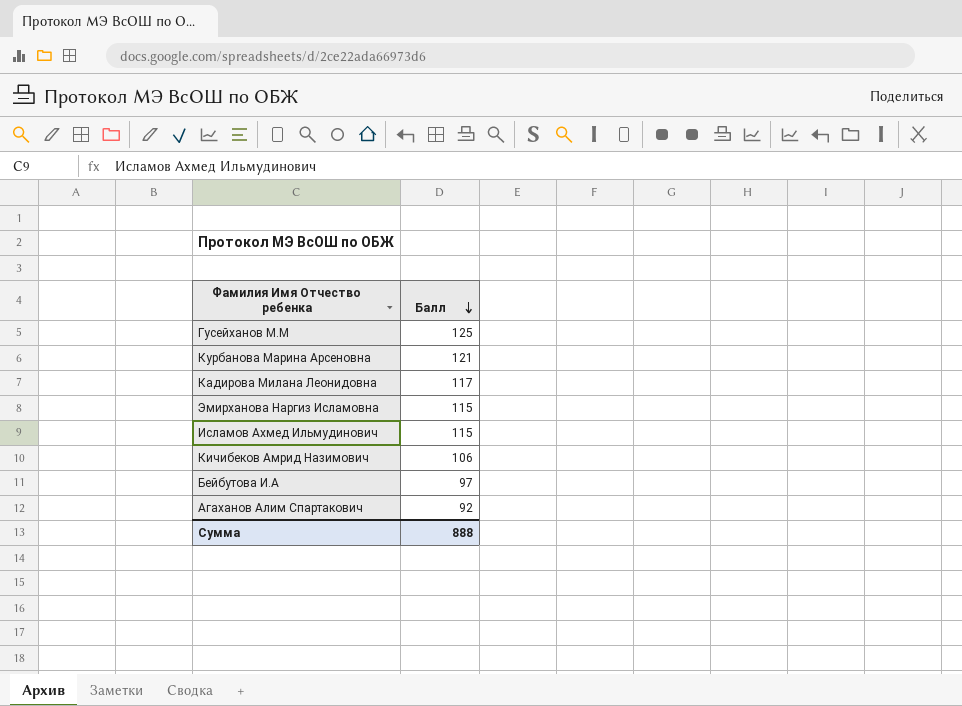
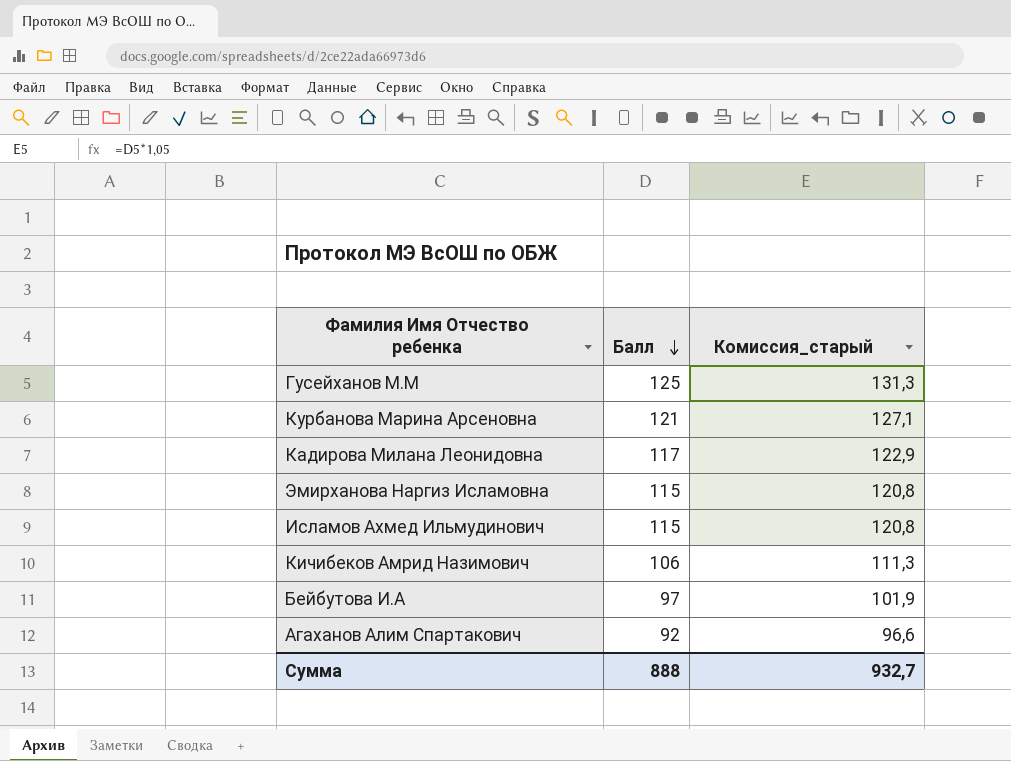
column Комиссия_старый | formula: none -> [Балл] * 1,05

